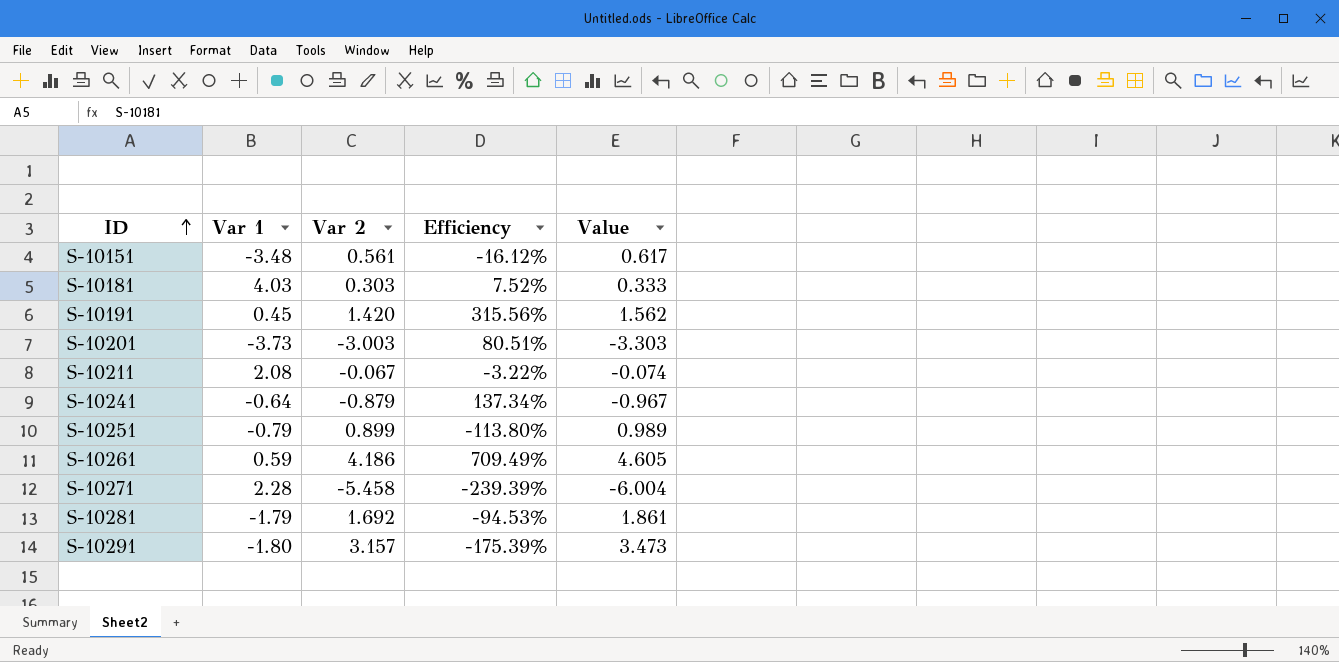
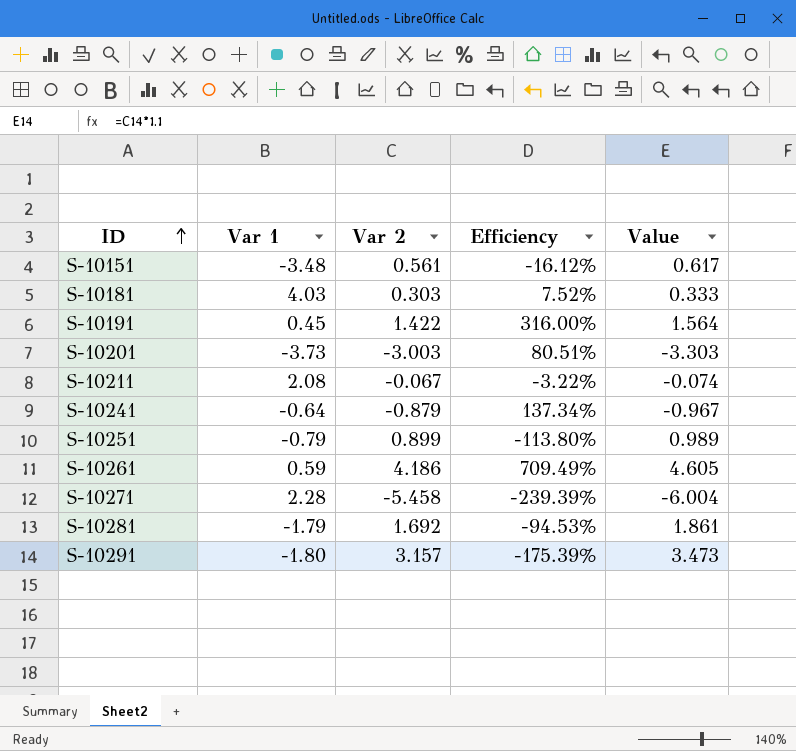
S-10191 | Var 2: 1.420 -> 1.422
S-10191 | Efficiency: 315.56% -> 316.00%
S-10191 | Value: 1.562 -> 1.564

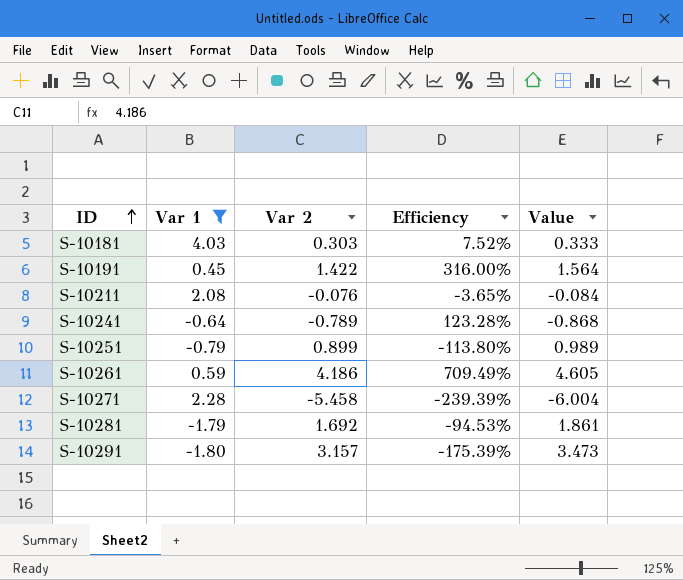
filter: none -> Var 1 >= -1.80
S-10211 | Var 2: -0.067 -> -0.076
S-10211 | Efficiency: -3.22% -> -3.65%
S-10211 | Value: -0.074 -> -0.084
S-10241 | Var 2: -0.879 -> -0.789
S-10241 | Efficiency: 137.34% -> 123.28%
S-10241 | Value: -0.967 -> -0.868

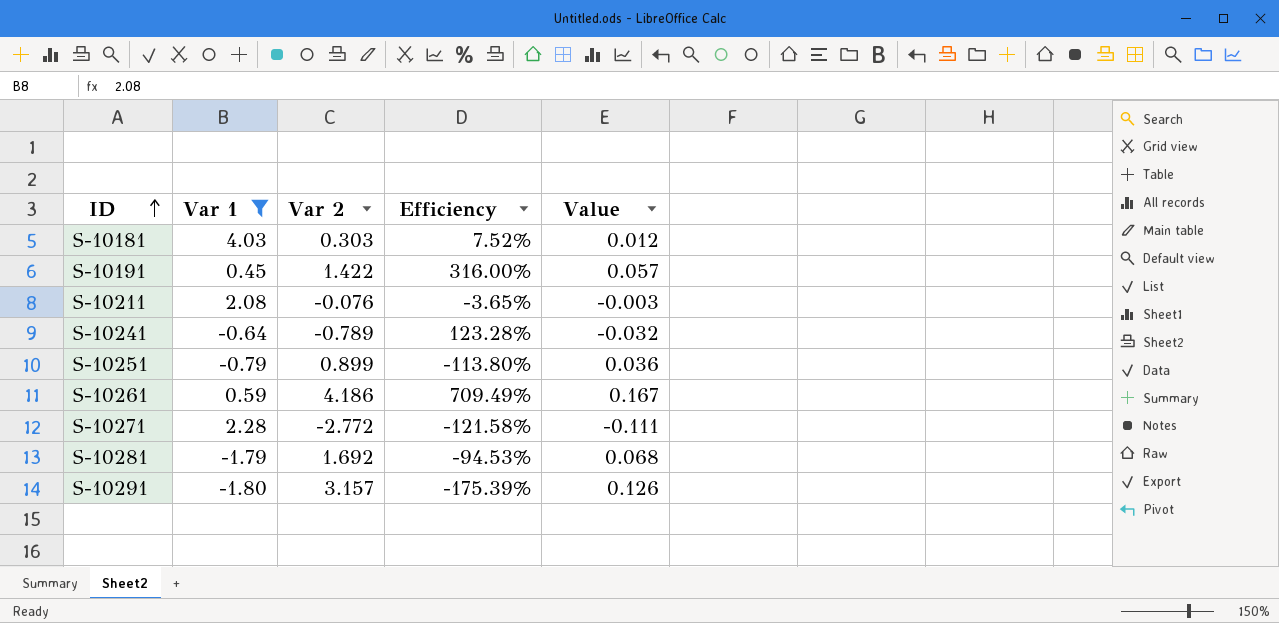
column Value | formula: [Var 2] * 1.1 -> [Var 2] * 0.04
S-10271 | Var 2: -5.458 -> -2.772
S-10271 | Efficiency: -239.39% -> -121.58%

